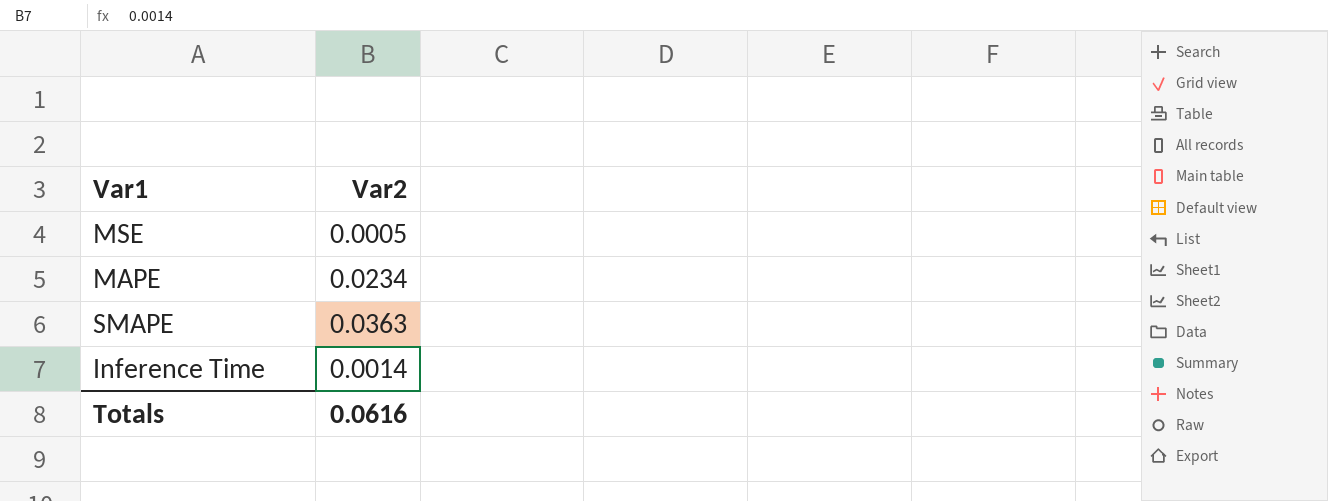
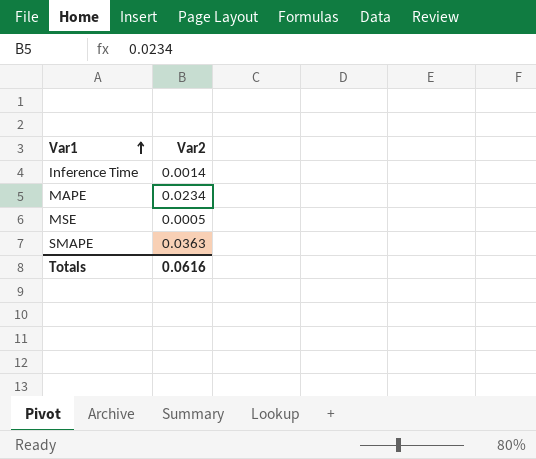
row order: none -> Var1 ascending

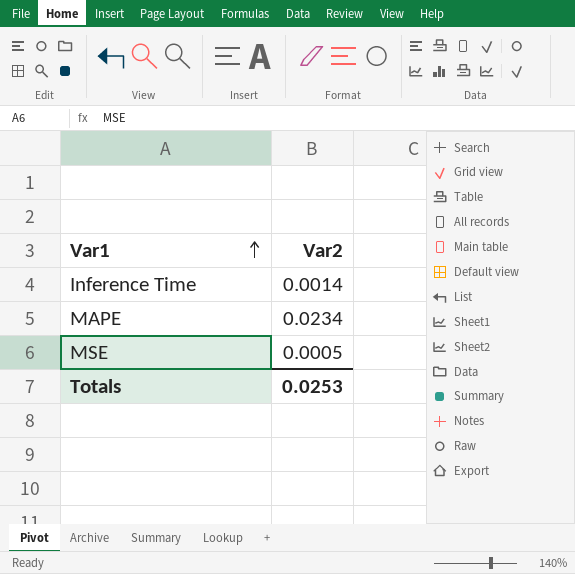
row SMAPE: 0.0363 -> none
Totals | Var2: 0.0616 -> 0.0253

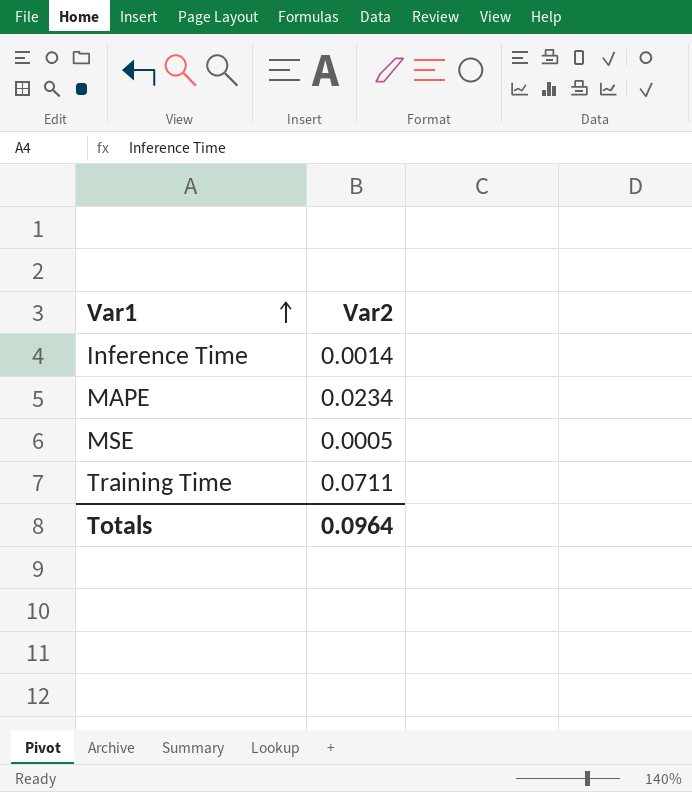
row Training Time: none -> 0.0711
Totals | Var2: 0.0253 -> 0.0964

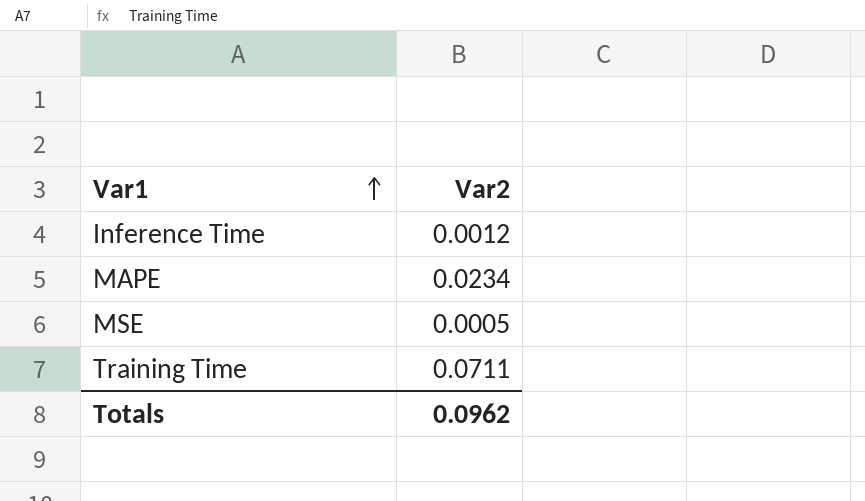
Inference Time | Var2: 0.0014 -> 0.0012
Totals | Var2: 0.0964 -> 0.0962

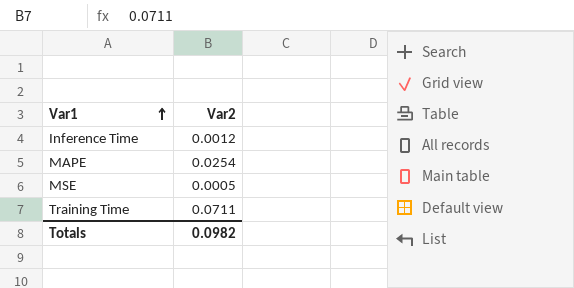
MAPE | Var2: 0.0234 -> 0.0254
Totals | Var2: 0.0962 -> 0.0982

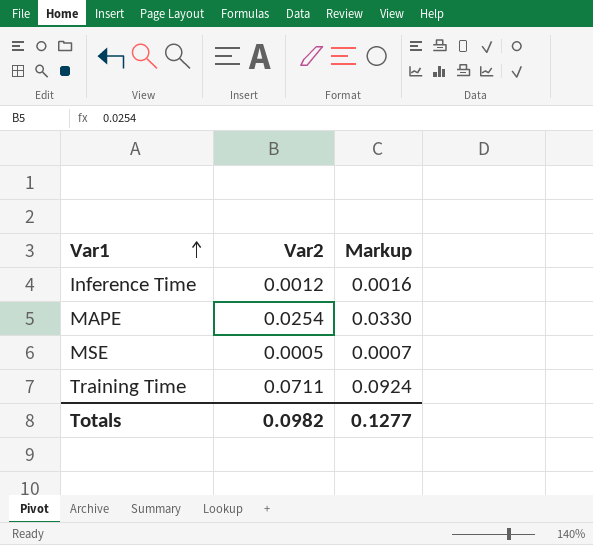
column Markup | formula: none -> [Var2] * 1.3

